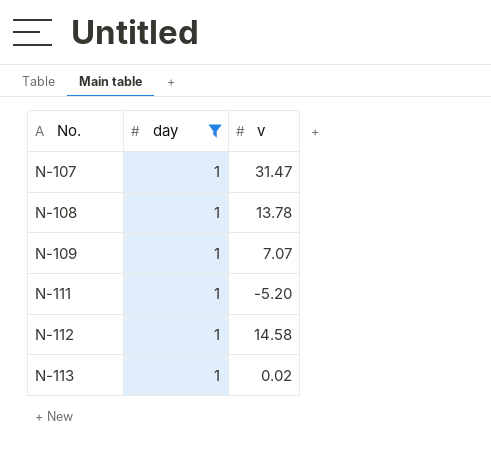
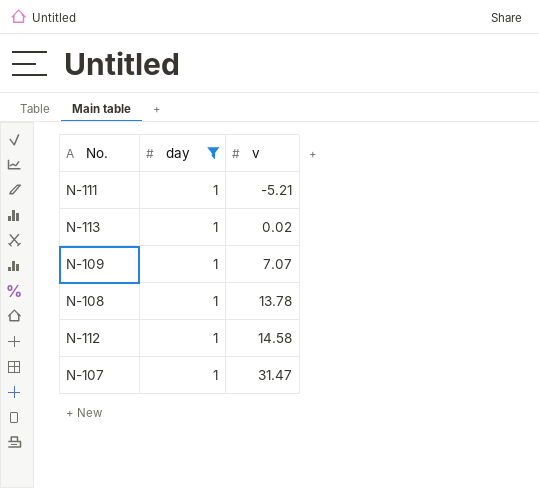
row order: No. ascending -> v ascending
N-111 | v: -5.20 -> -5.21

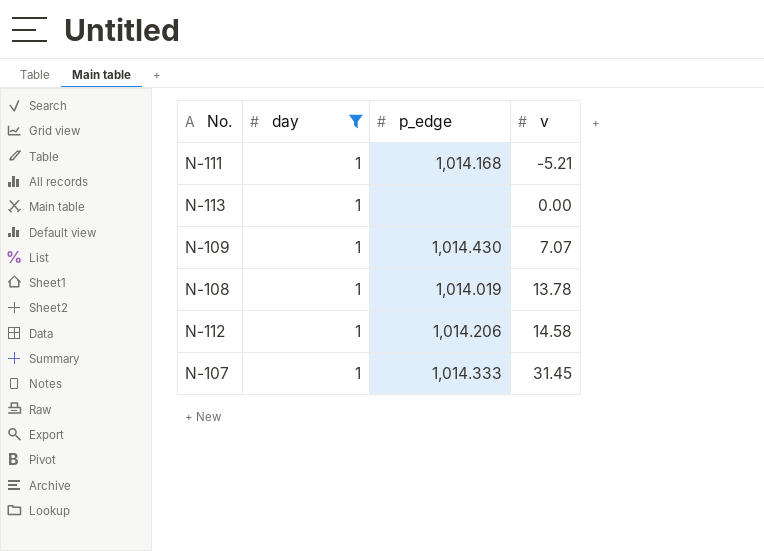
column p_edge | position: none -> 3
N-113 | v: 0.02 -> 0.00
N-107 | v: 31.47 -> 31.45

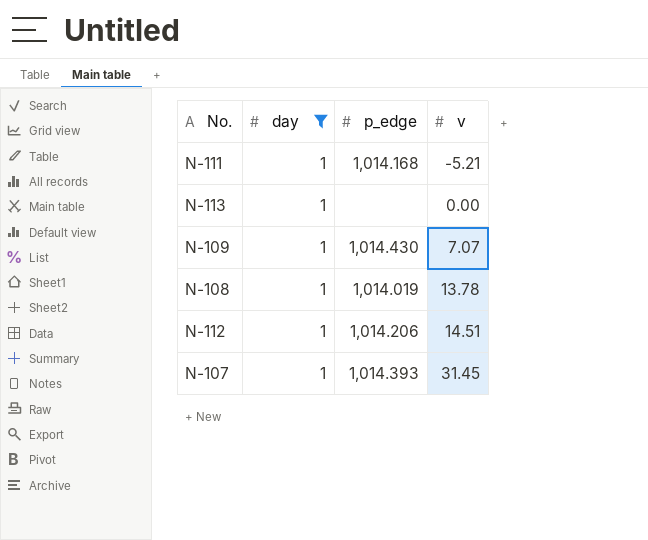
N-112 | v: 14.58 -> 14.51
N-107 | p_edge: 1,014.333 -> 1,014.393

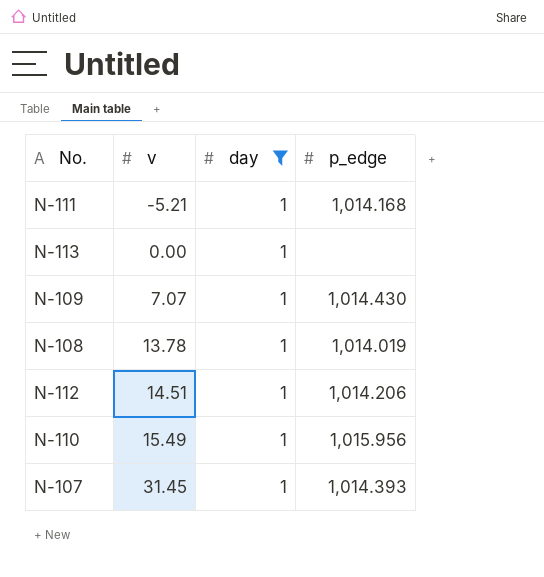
column v | position: 4 -> 2
row N-110: none -> 15.49 | 1 | 1,015.956

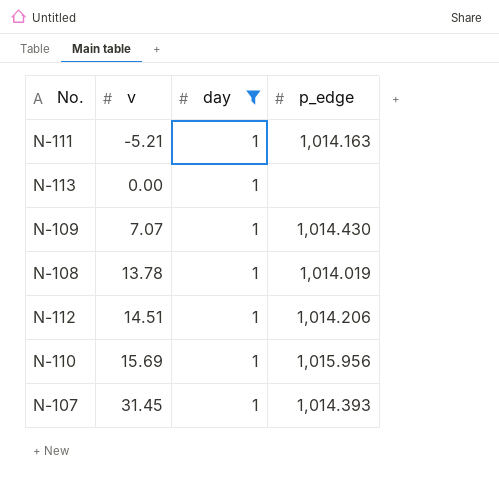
N-111 | p_edge: 1,014.168 -> 1,014.163
N-110 | v: 15.49 -> 15.69

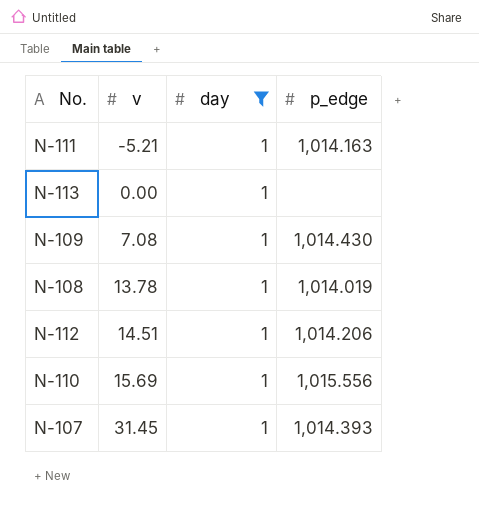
N-109 | v: 7.07 -> 7.08
N-110 | p_edge: 1,015.956 -> 1,015.556

